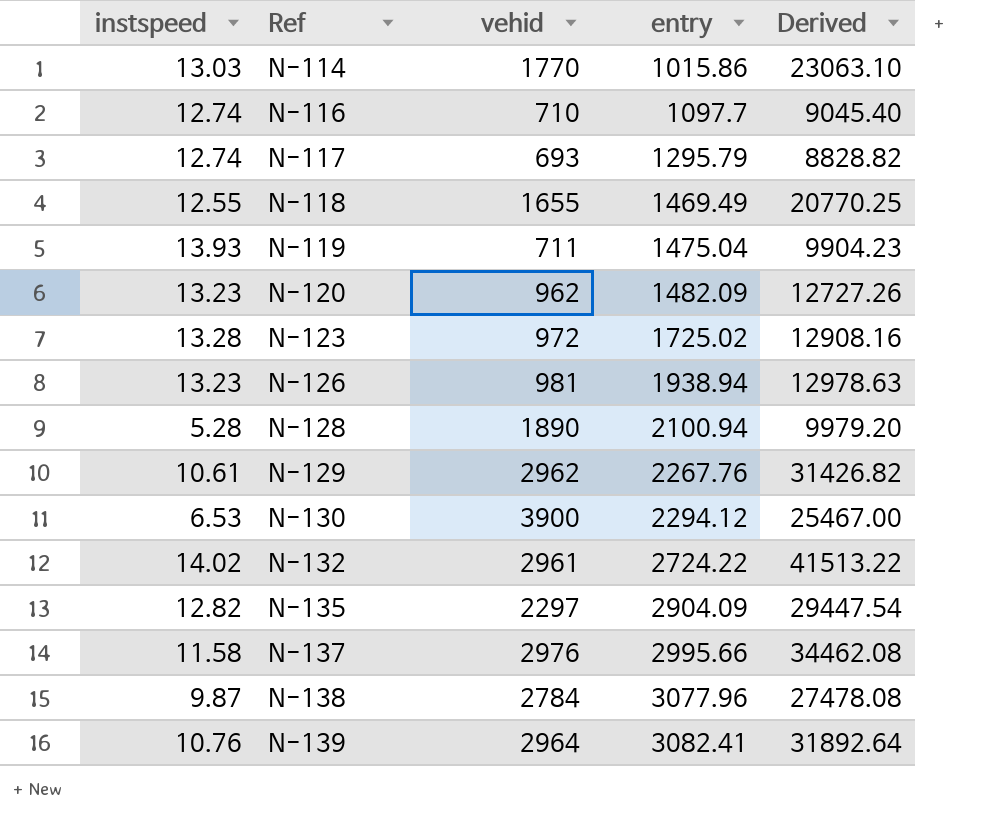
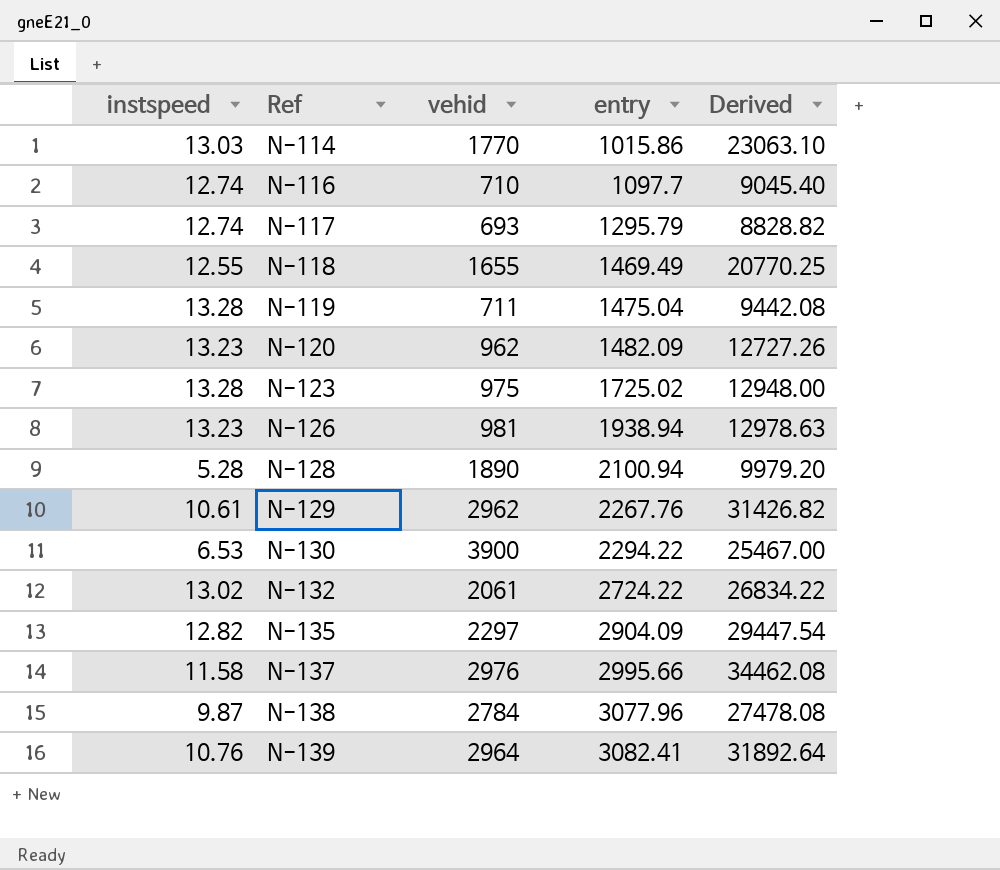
N-119 | instspeed: 13.93 -> 13.28
N-119 | Derived: 9904.23 -> 9442.08
N-123 | vehid: 972 -> 975
N-123 | Derived: 12908.16 -> 12948.00
N-130 | entry: 2294.12 -> 2294.22
N-132 | instspeed: 14.02 -> 13.02
N-132 | vehid: 2961 -> 2061
N-132 | Derived: 41513.22 -> 26834.22

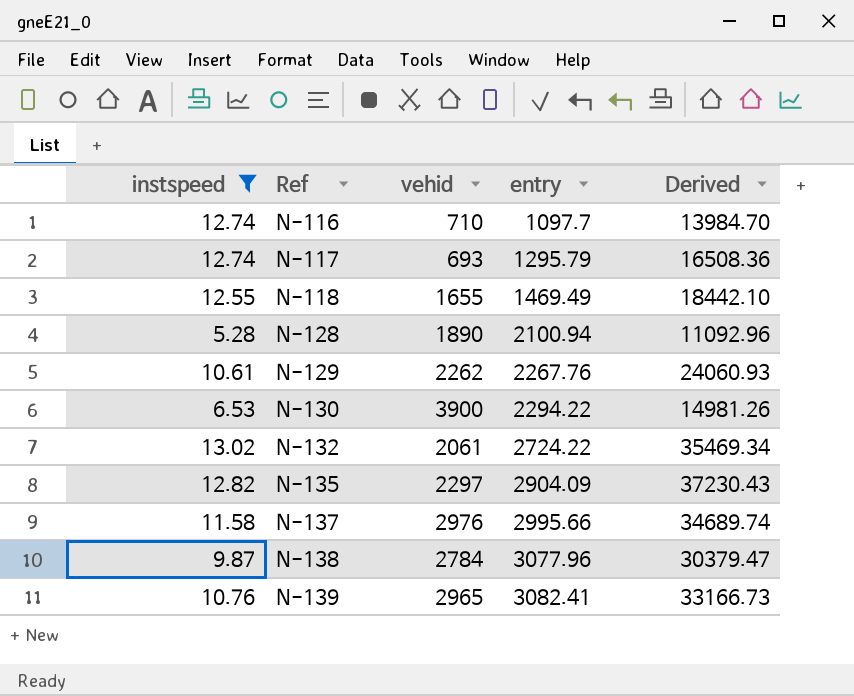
filter: none -> instspeed <= 13.02
column Derived | formula: [instspeed] * [vehid] -> [instspeed] * [entry]
N-129 | vehid: 2962 -> 2262
N-139 | vehid: 2964 -> 2965

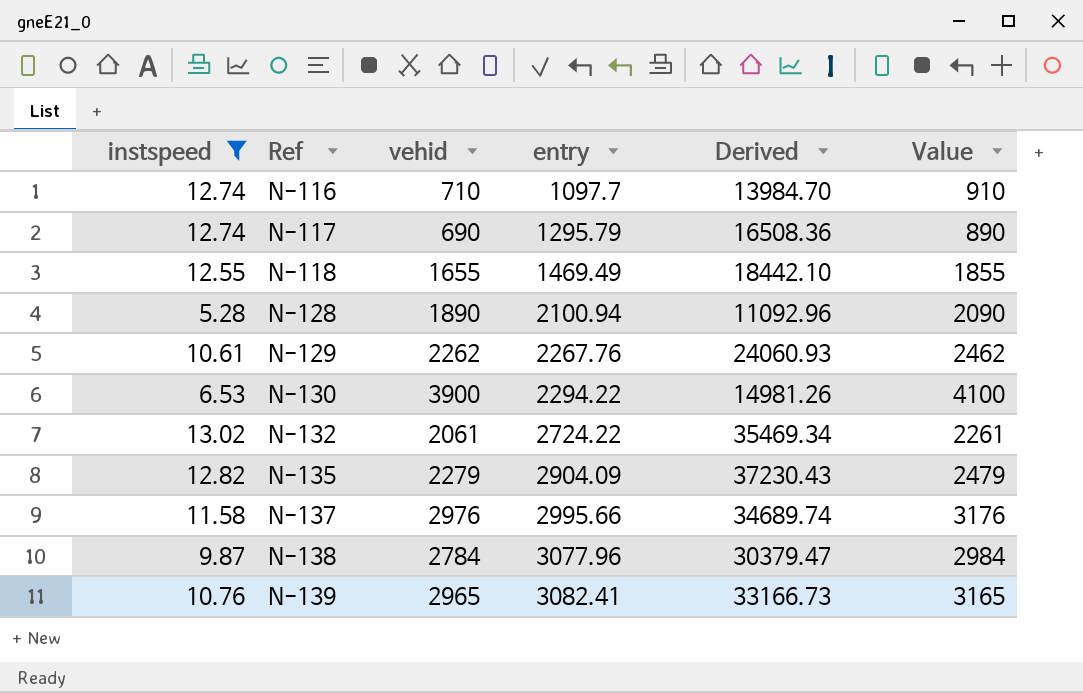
column Value | formula: none -> [vehid] + 200
N-117 | vehid: 693 -> 690
N-135 | vehid: 2297 -> 2279

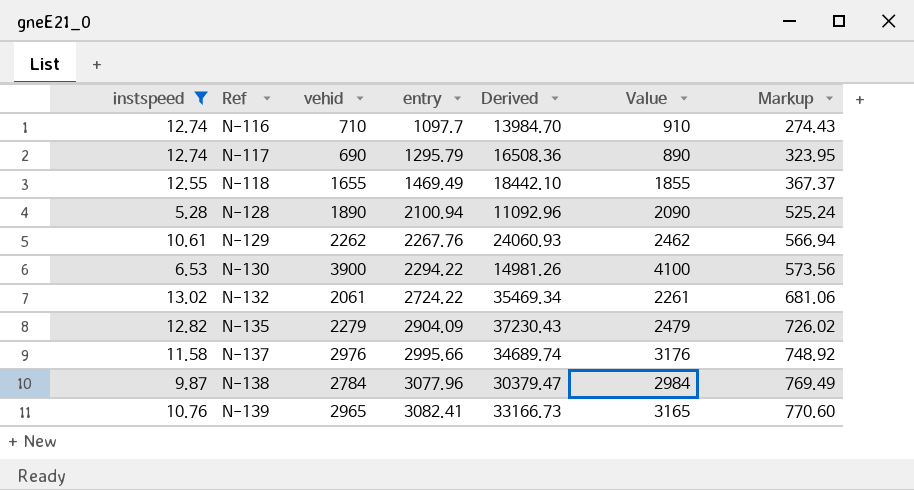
column Markup | formula: none -> [entry] * 0.25

